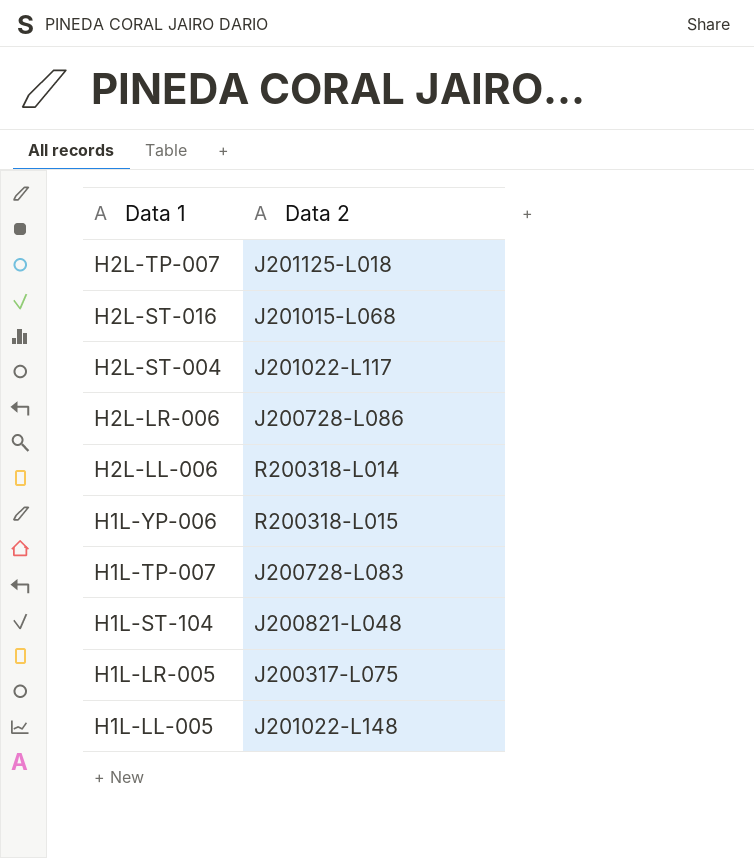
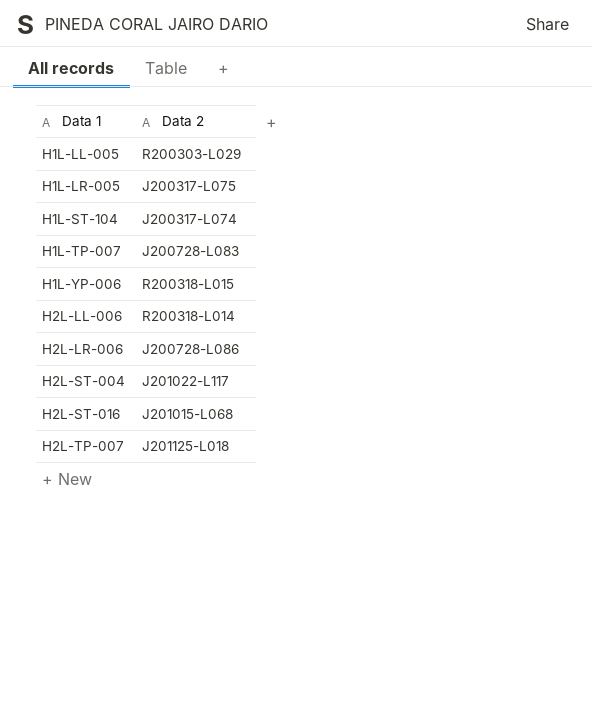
row order: Data 1 descending -> Data 1 ascending
H1L-LL-005 | Data 2: J201022-L148 -> R200303-L029
H1L-ST-104 | Data 2: J200821-L048 -> J200317-L074

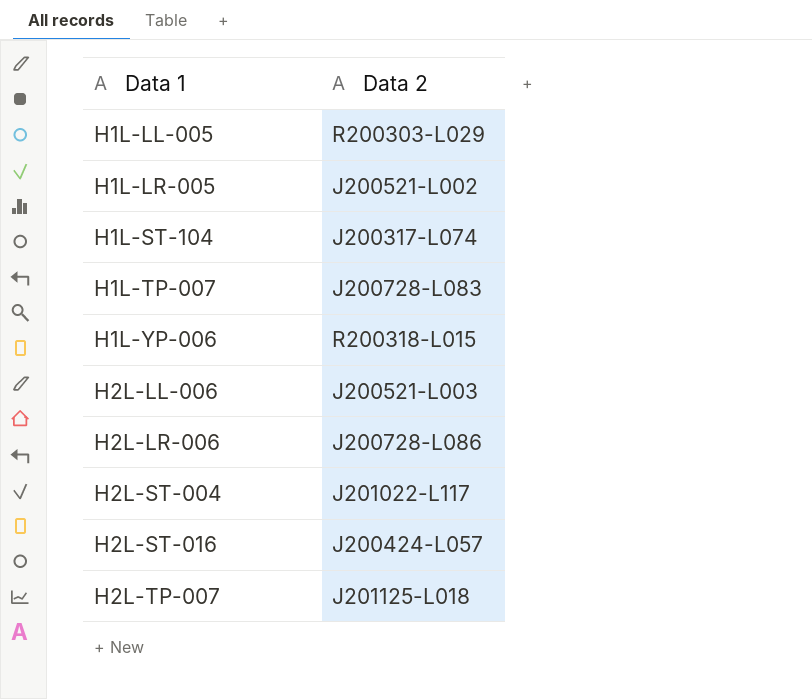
H1L-LR-005 | Data 2: J200317-L075 -> J200521-L002
H2L-LL-006 | Data 2: R200318-L014 -> J200521-L003
H2L-ST-016 | Data 2: J201015-L068 -> J200424-L057

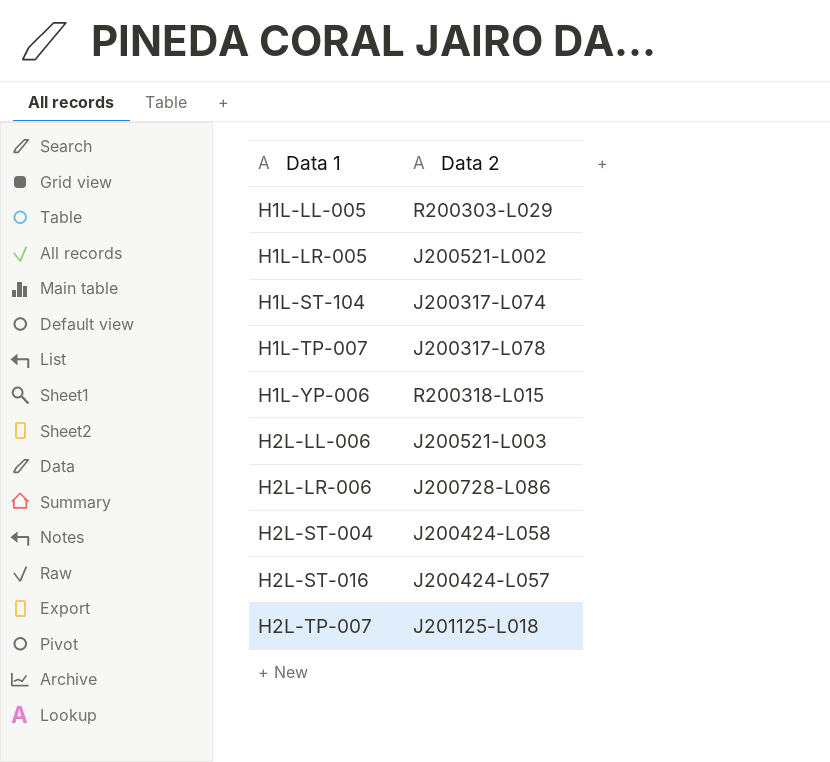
H1L-TP-007 | Data 2: J200728-L083 -> J200317-L078
H2L-ST-004 | Data 2: J201022-L117 -> J200424-L058

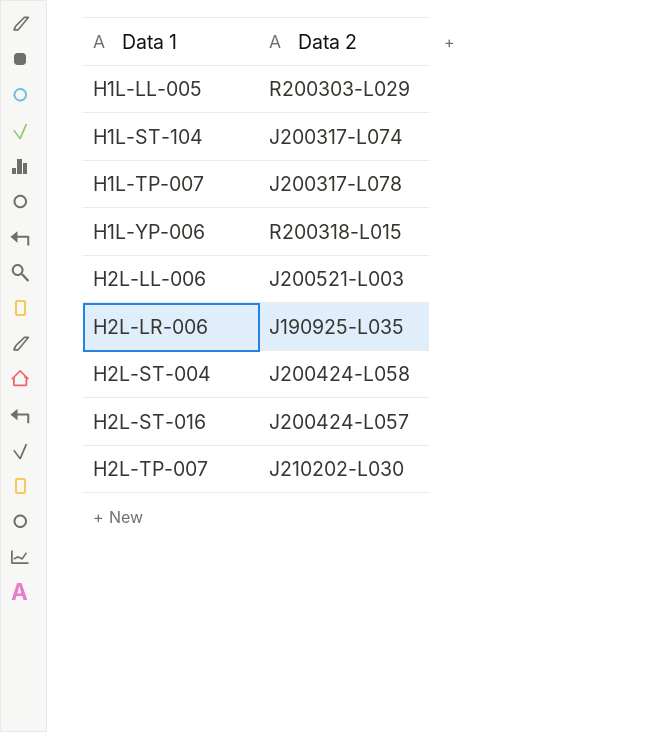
row H1L-LR-005: J200521-L002 -> none
H2L-LR-006 | Data 2: J200728-L086 -> J190925-L035
H2L-TP-007 | Data 2: J201125-L018 -> J210202-L030

